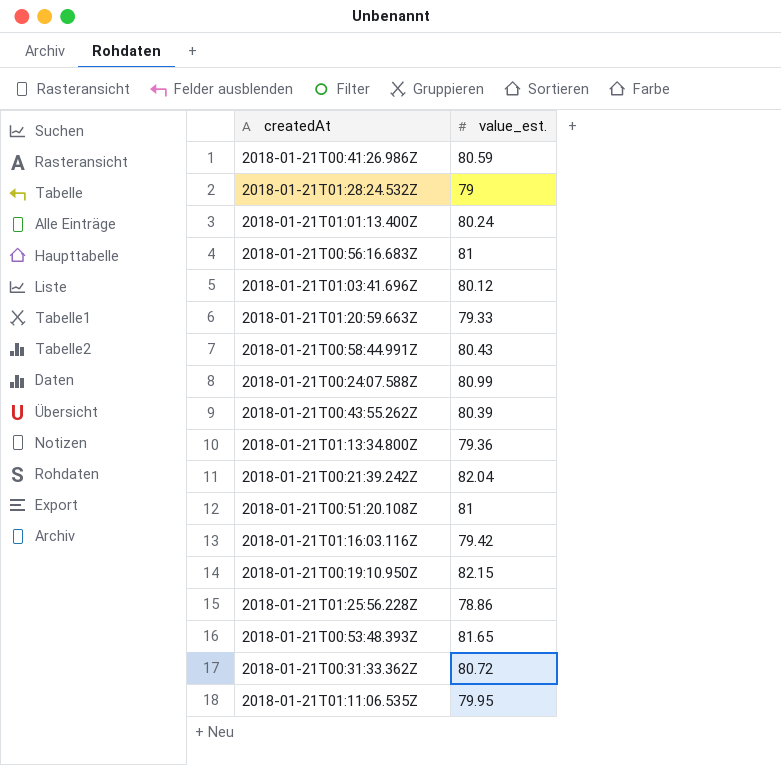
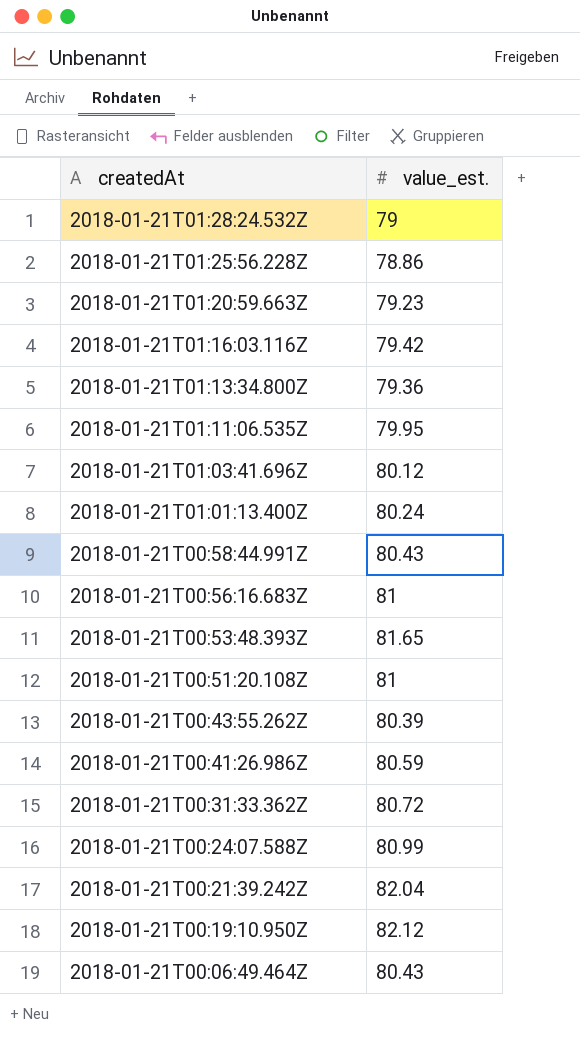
row order: none -> createdAt descending
2018-01-21T01:20:59.663Z | value_est.: 79.33 -> 79.23
2018-01-21T00:19:10.950Z | value_est.: 82.15 -> 82.12
row 2018-01-21T00:06:49.464Z: none -> 80.43

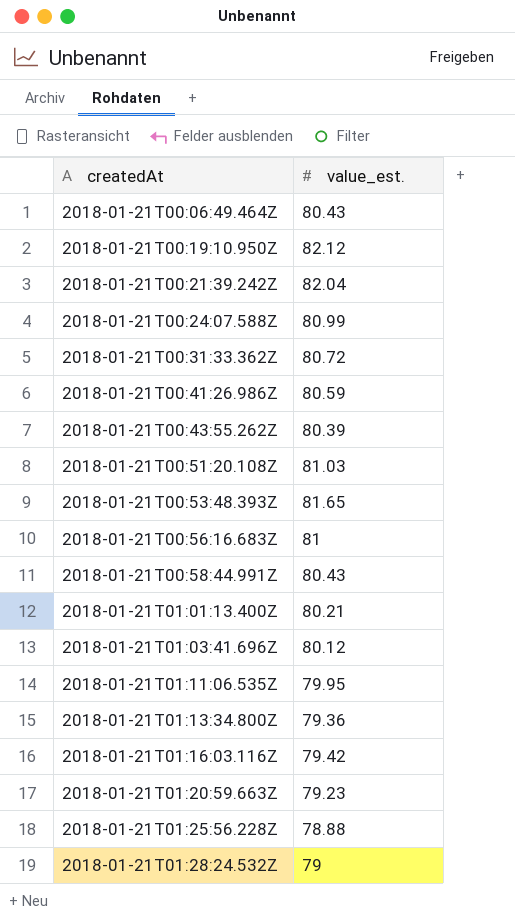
row order: createdAt descending -> createdAt ascending
2018-01-21T00:51:20.108Z | value_est.: 81 -> 81.03
2018-01-21T01:01:13.400Z | value_est.: 80.24 -> 80.21
2018-01-21T01:25:56.228Z | value_est.: 78.86 -> 78.88

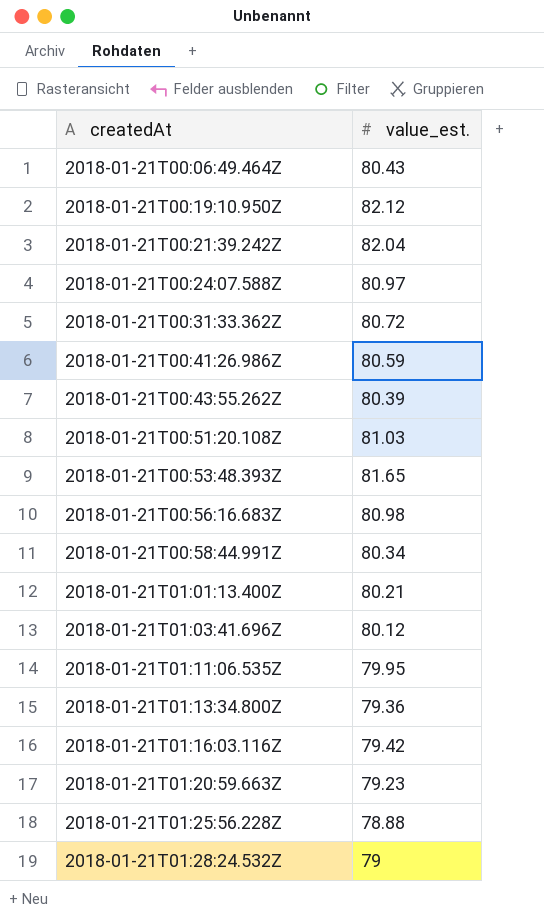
2018-01-21T00:24:07.588Z | value_est.: 80.99 -> 80.97
2018-01-21T00:56:16.683Z | value_est.: 81 -> 80.98
2018-01-21T00:58:44.991Z | value_est.: 80.43 -> 80.34

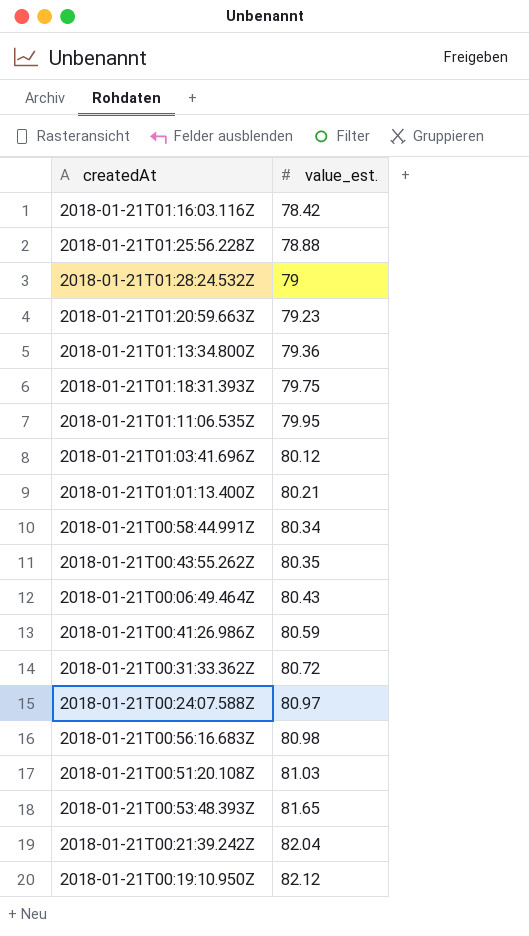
row order: createdAt ascending -> value_est. ascending
2018-01-21T01:16:03.116Z | value_est.: 79.42 -> 78.42
row 2018-01-21T01:18:31.393Z: none -> 79.75
2018-01-21T00:43:55.262Z | value_est.: 80.39 -> 80.35

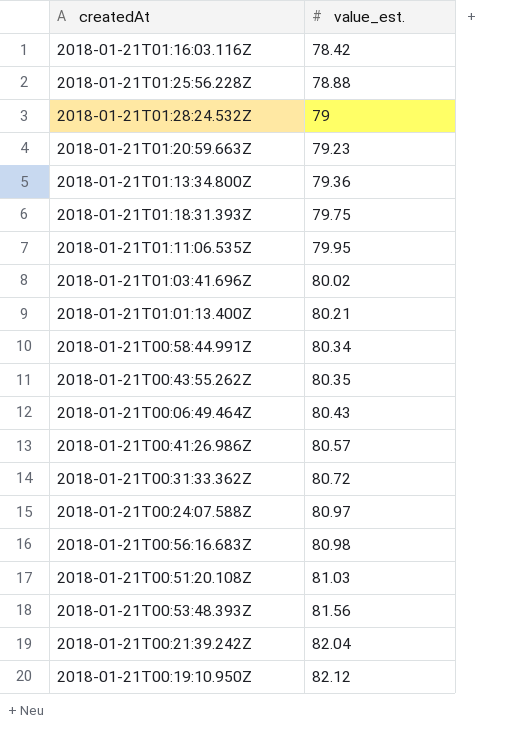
2018-01-21T01:03:41.696Z | value_est.: 80.12 -> 80.02
2018-01-21T00:41:26.986Z | value_est.: 80.59 -> 80.57
2018-01-21T00:53:48.393Z | value_est.: 81.65 -> 81.56

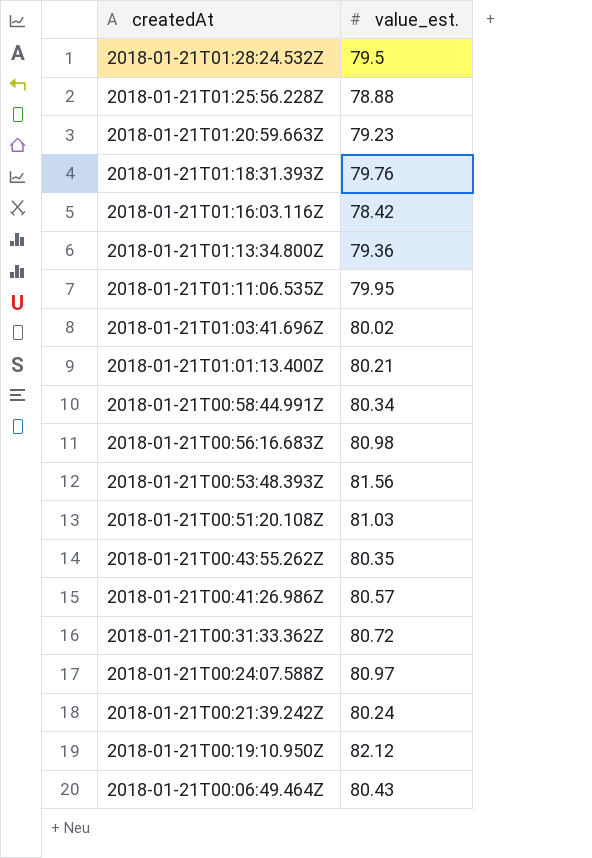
row order: value_est. ascending -> createdAt descending
2018-01-21T01:28:24.532Z | value_est.: 79 -> 79.5
2018-01-21T01:18:31.393Z | value_est.: 79.75 -> 79.76
2018-01-21T00:21:39.242Z | value_est.: 82.04 -> 80.24

